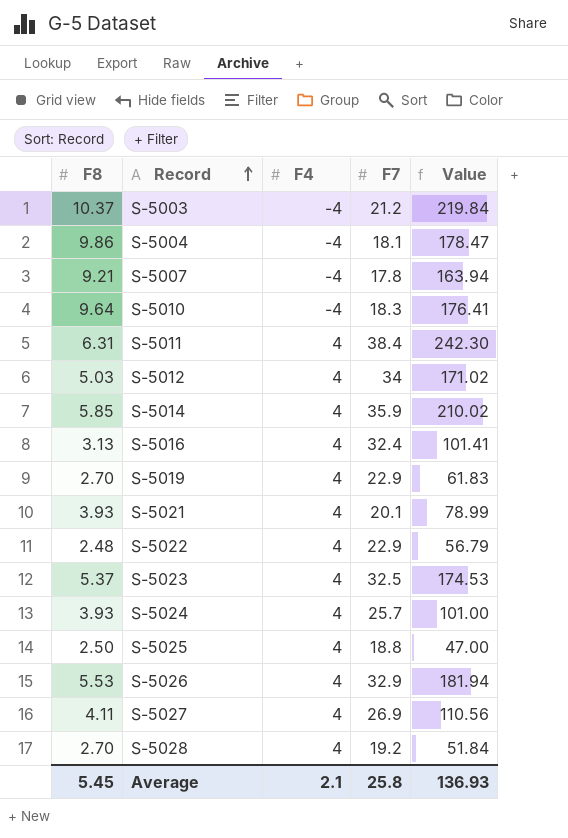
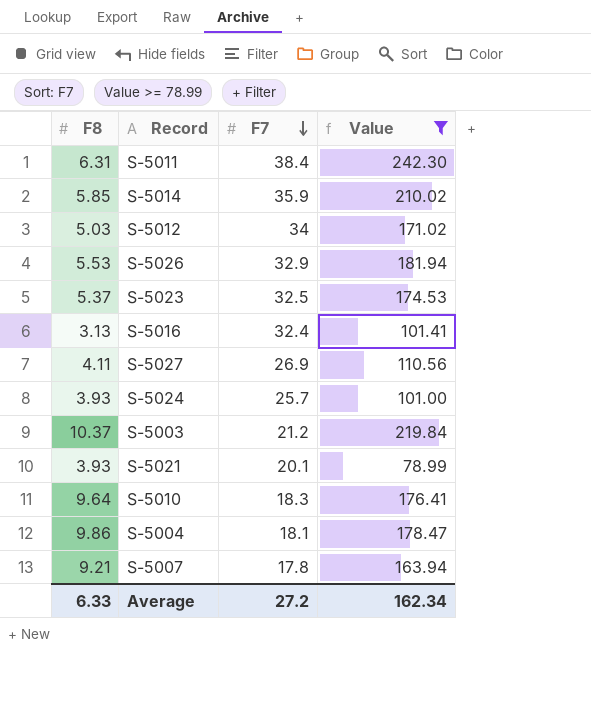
filter: none -> Value >= 78.99
row order: Record ascending -> F7 descending
column F4 | position: 3 -> none
Average | F8: 5.45 -> 6.33
Average | F7: 25.8 -> 27.2
Average | Value: 136.93 -> 162.34

